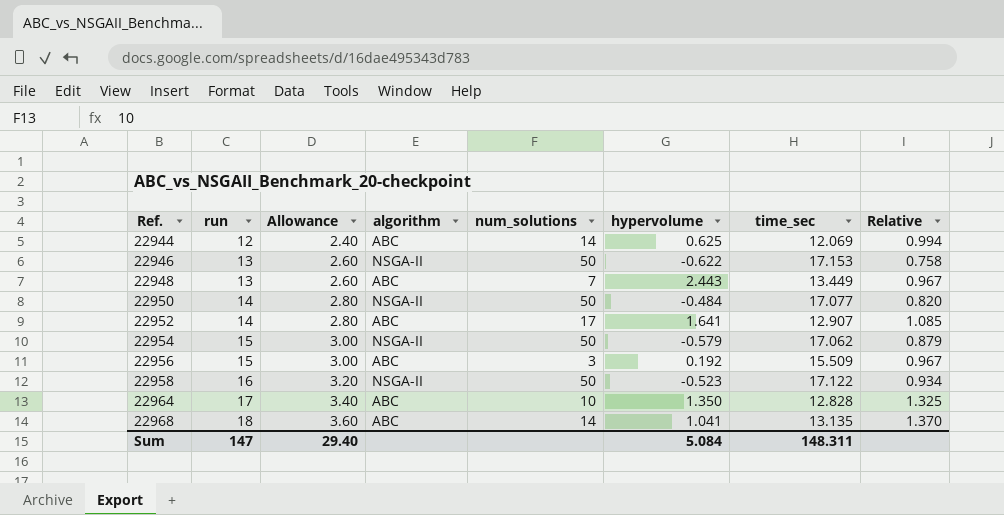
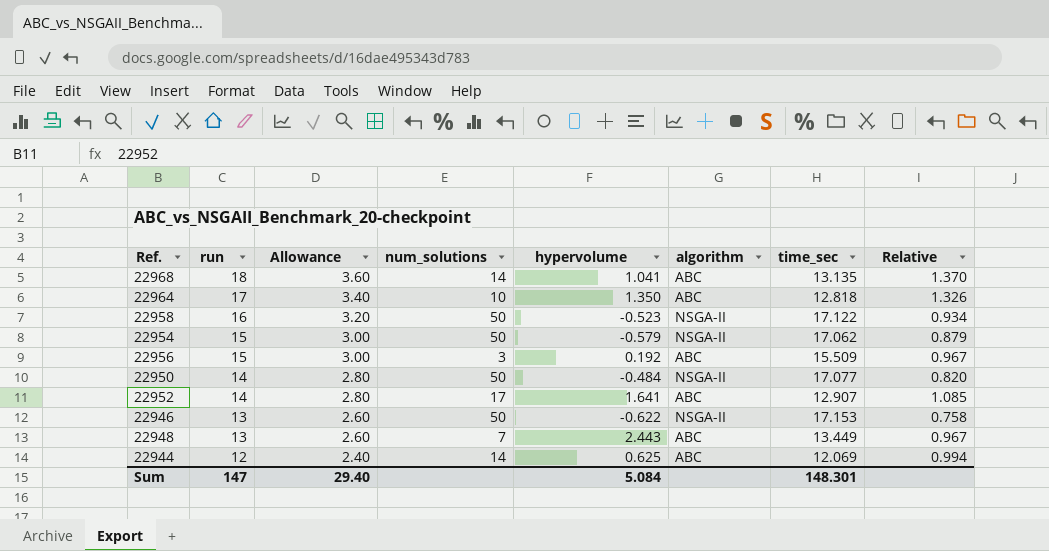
row order: Ref. ascending -> run descending
column algorithm | position: 4 -> 6
22964 | time_sec: 12.828 -> 12.818
22964 | Relative: 1.325 -> 1.326
Sum | time_sec: 148.311 -> 148.301

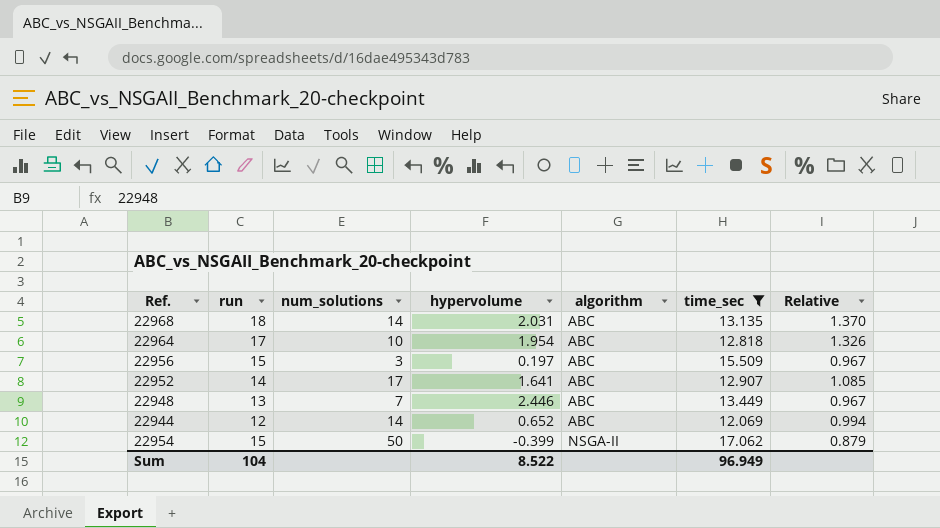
filter: none -> time_sec <= 17.062
row order: run descending -> algorithm ascending
column Allowance | formula: [run] * 0.2 -> none
22968 | hypervolume: 1.041 -> 2.031
22964 | hypervolume: 1.350 -> 1.954
22956 | hypervolume: 0.192 -> 0.197
22948 | hypervolume: 2.443 -> 2.446
22944 | hypervolume: 0.625 -> 0.652
22954 | hypervolume: -0.579 -> -0.399
Sum | run: 147 -> 104
Sum | hypervolume: 5.084 -> 8.522
Sum | time_sec: 148.301 -> 96.949

